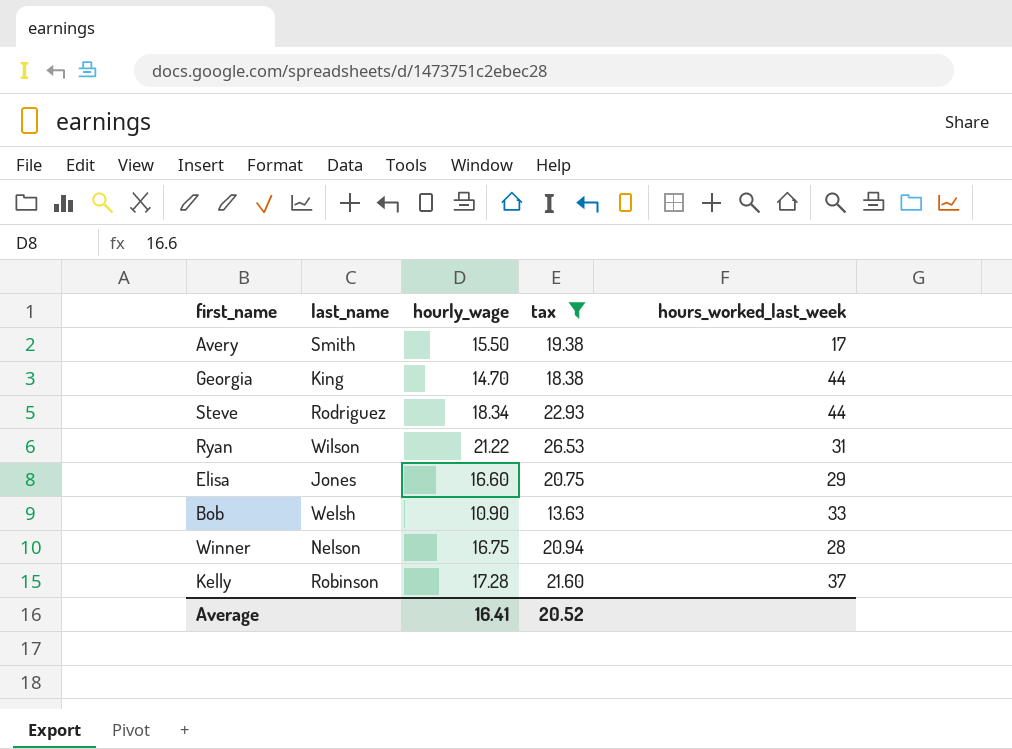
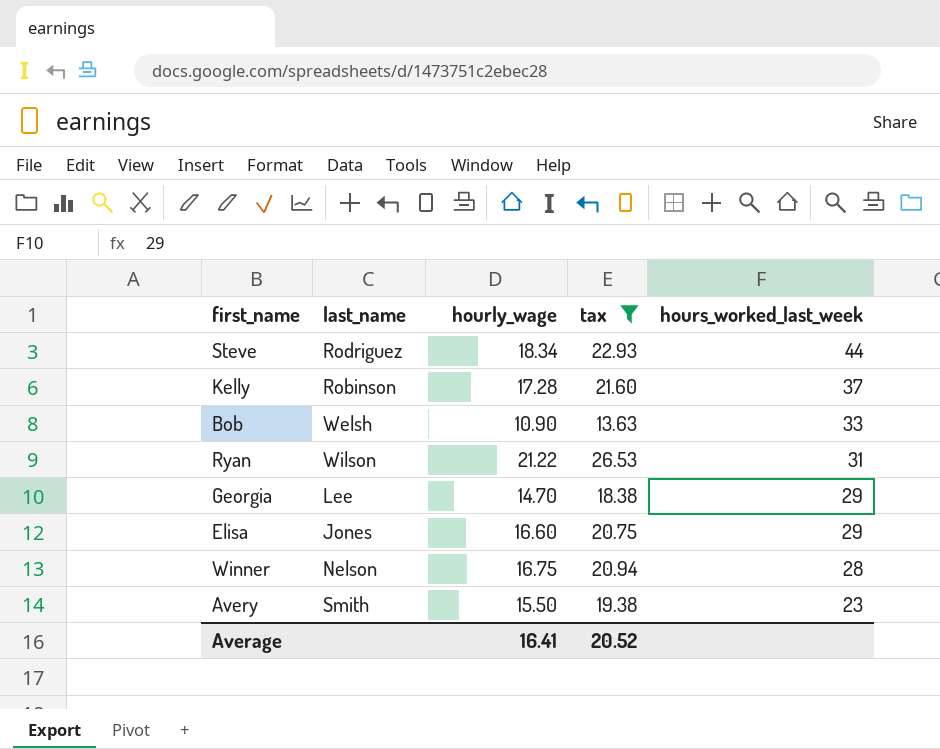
row order: none -> hours_worked_last_week descending
Georgia | last_name: King -> Lee
Georgia | hours_worked_last_week: 44 -> 29
Avery | hours_worked_last_week: 17 -> 23

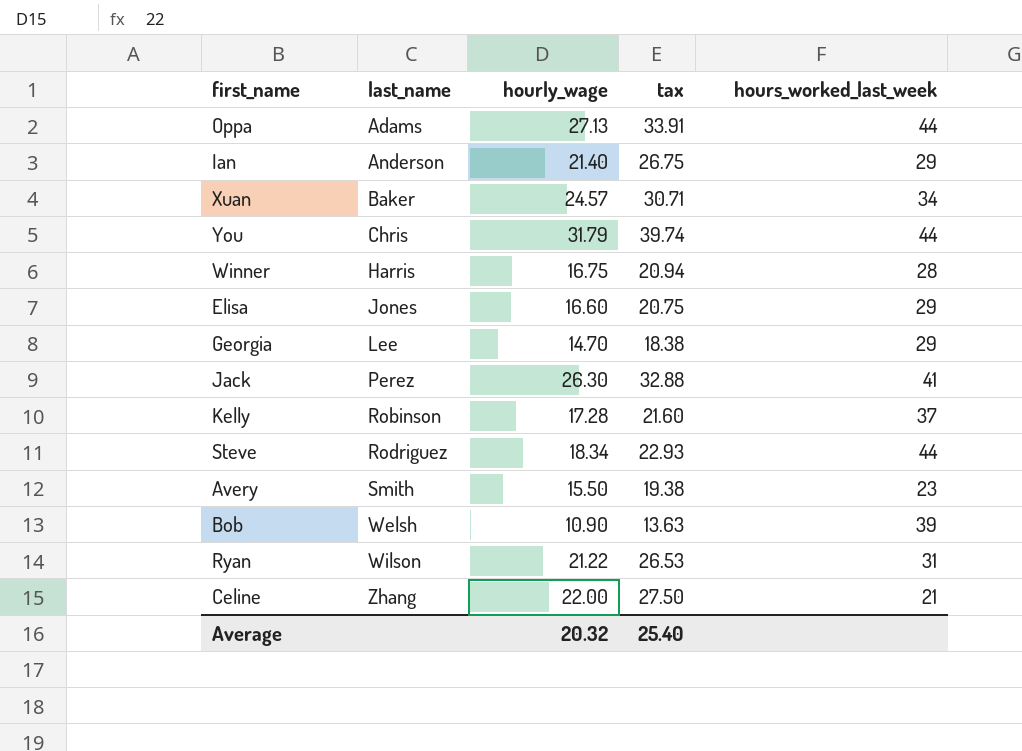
filter: tax <= 26.53 -> none
row order: hours_worked_last_week descending -> last_name ascending
Winner | last_name: Nelson -> Harris
Bob | hours_worked_last_week: 33 -> 39
Average | hourly_wage: 16.41 -> 20.32
Average | tax: 20.52 -> 25.40

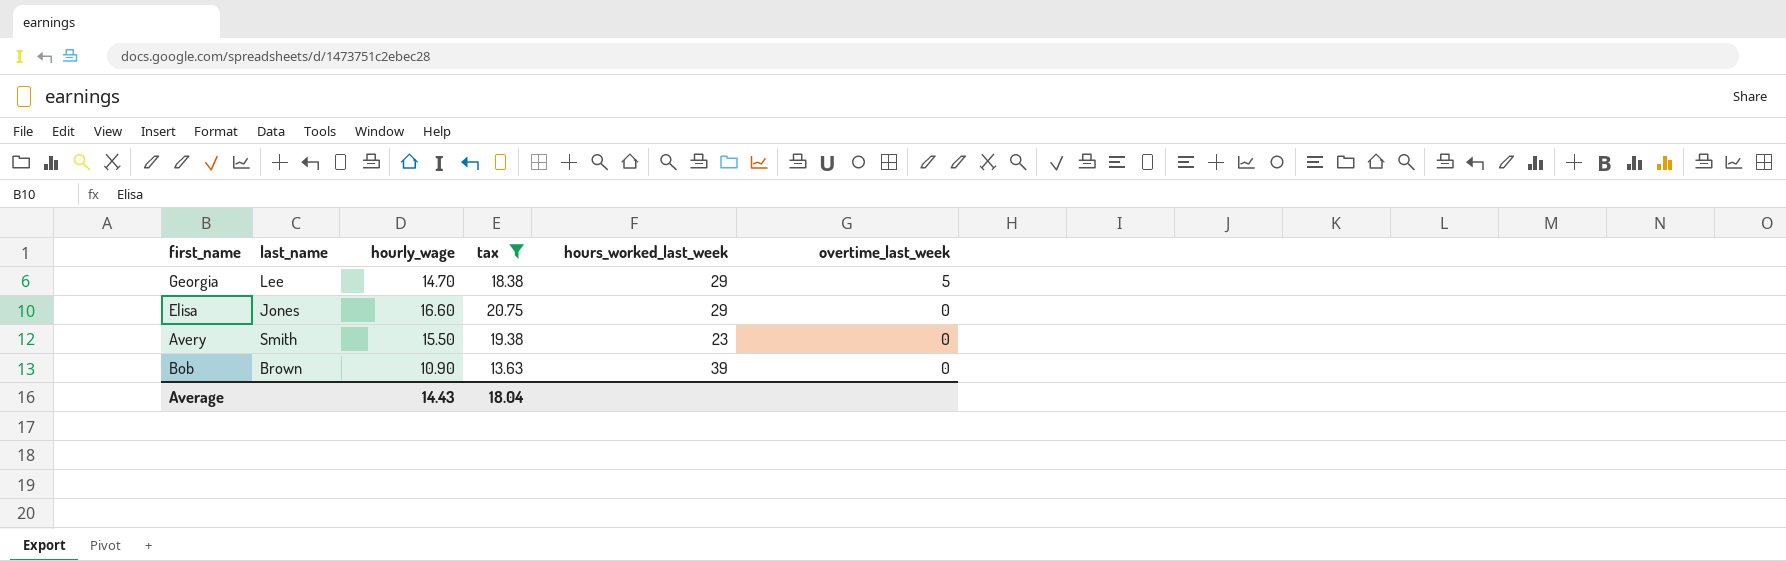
filter: none -> tax <= 20.75
row order: last_name ascending -> overtime_last_week descending
column overtime_last_week | position: none -> 6
Bob | last_name: Welsh -> Brown
Average | hourly_wage: 20.32 -> 14.43
Average | tax: 25.40 -> 18.04

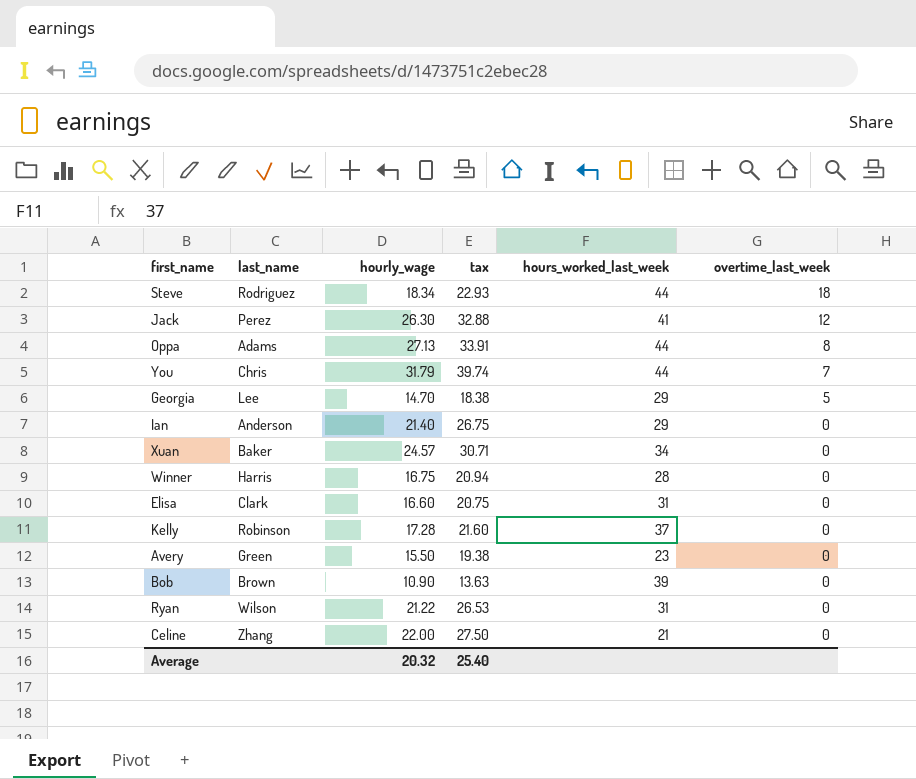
filter: tax <= 20.75 -> none
Elisa | last_name: Jones -> Clark
Elisa | hours_worked_last_week: 29 -> 31
Avery | last_name: Smith -> Green
Average | hourly_wage: 14.43 -> 20.32
Average | tax: 18.04 -> 25.40

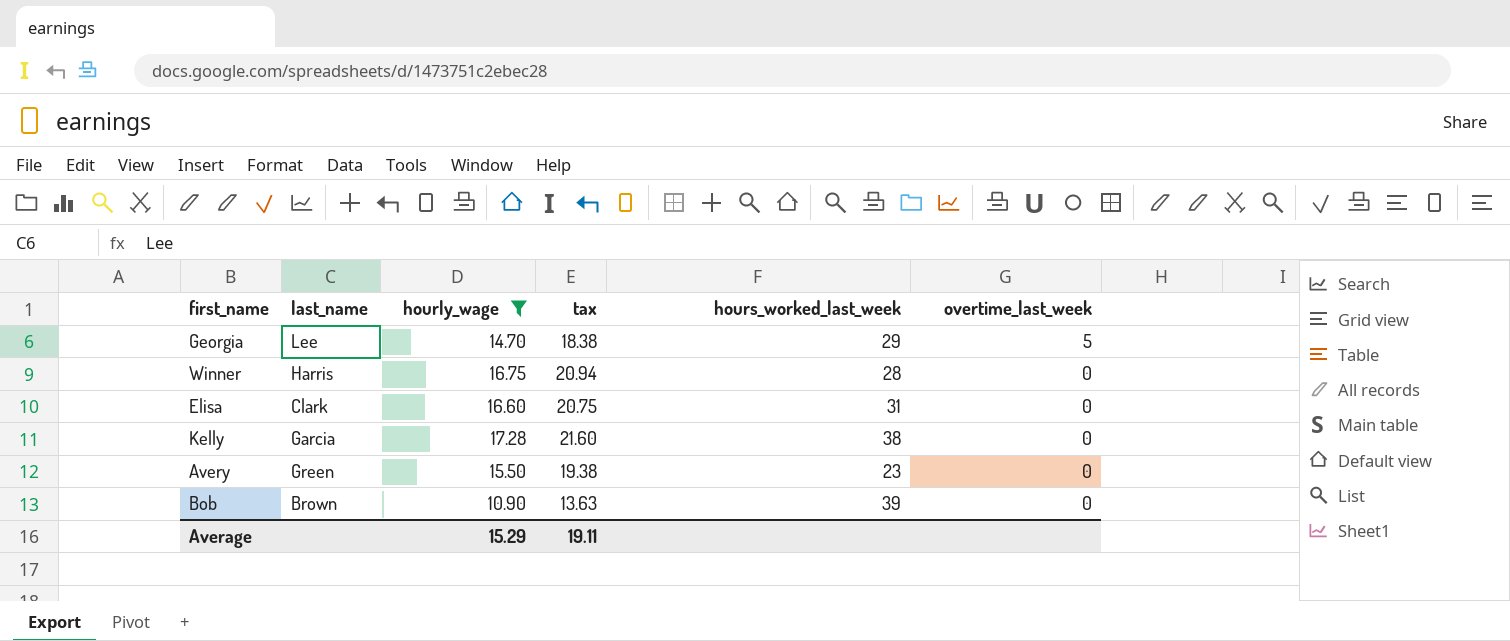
filter: none -> hourly_wage <= 17.28
Kelly | last_name: Robinson -> Garcia
Kelly | hours_worked_last_week: 37 -> 38
Average | hourly_wage: 20.32 -> 15.29
Average | tax: 25.40 -> 19.11

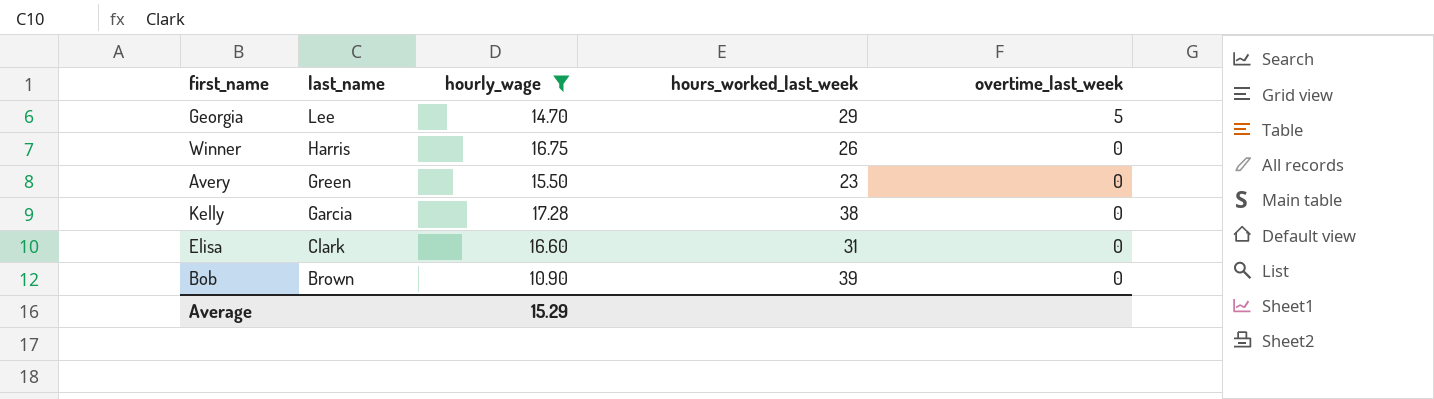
row order: overtime_last_week descending -> last_name descending
column tax | formula: [hourly_wage] * 1.25 -> none
Winner | hours_worked_last_week: 28 -> 26

